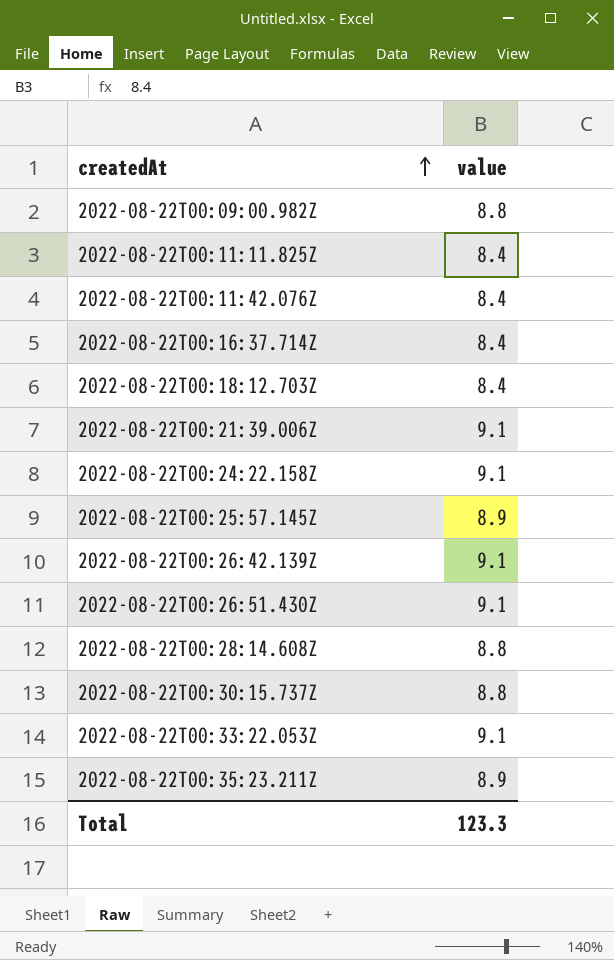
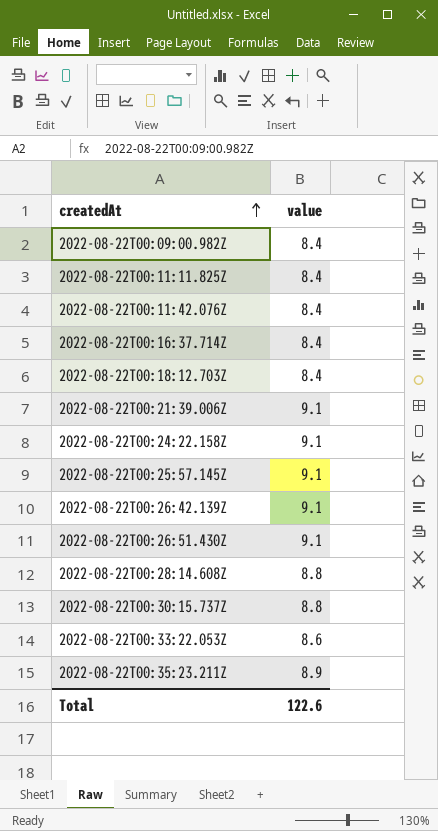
2022-08-22T00:09:00.982Z | value: 8.8 -> 8.4
2022-08-22T00:25:57.145Z | value: 8.9 -> 9.1
2022-08-22T00:33:22.053Z | value: 9.1 -> 8.6
Total | value: 123.3 -> 122.6

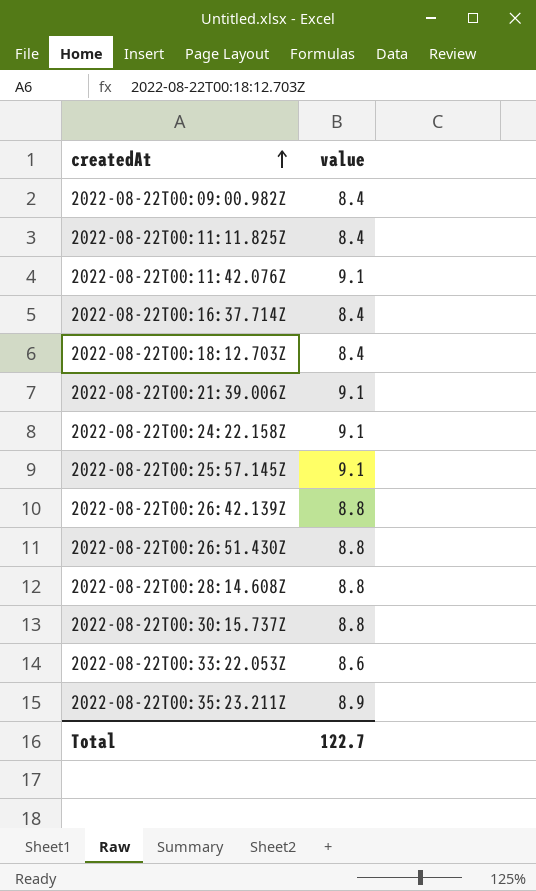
2022-08-22T00:11:42.076Z | value: 8.4 -> 9.1
2022-08-22T00:26:42.139Z | value: 9.1 -> 8.8
2022-08-22T00:26:51.430Z | value: 9.1 -> 8.8
Total | value: 122.6 -> 122.7

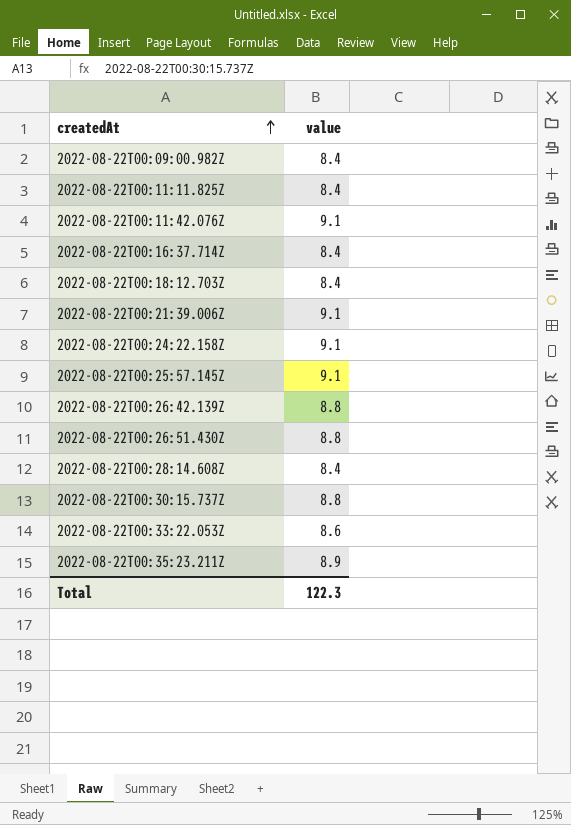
2022-08-22T00:28:14.608Z | value: 8.8 -> 8.4
Total | value: 122.7 -> 122.3

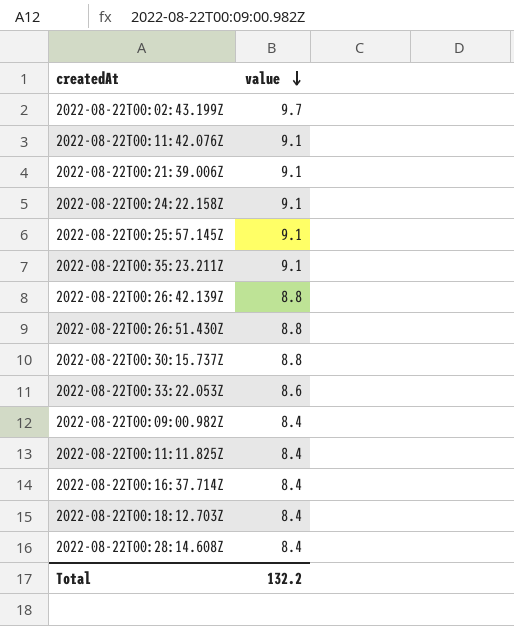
row order: createdAt ascending -> value descending
row 2022-08-22T00:02:43.199Z: none -> 9.7
2022-08-22T00:35:23.211Z | value: 8.9 -> 9.1
Total | value: 122.3 -> 132.2

